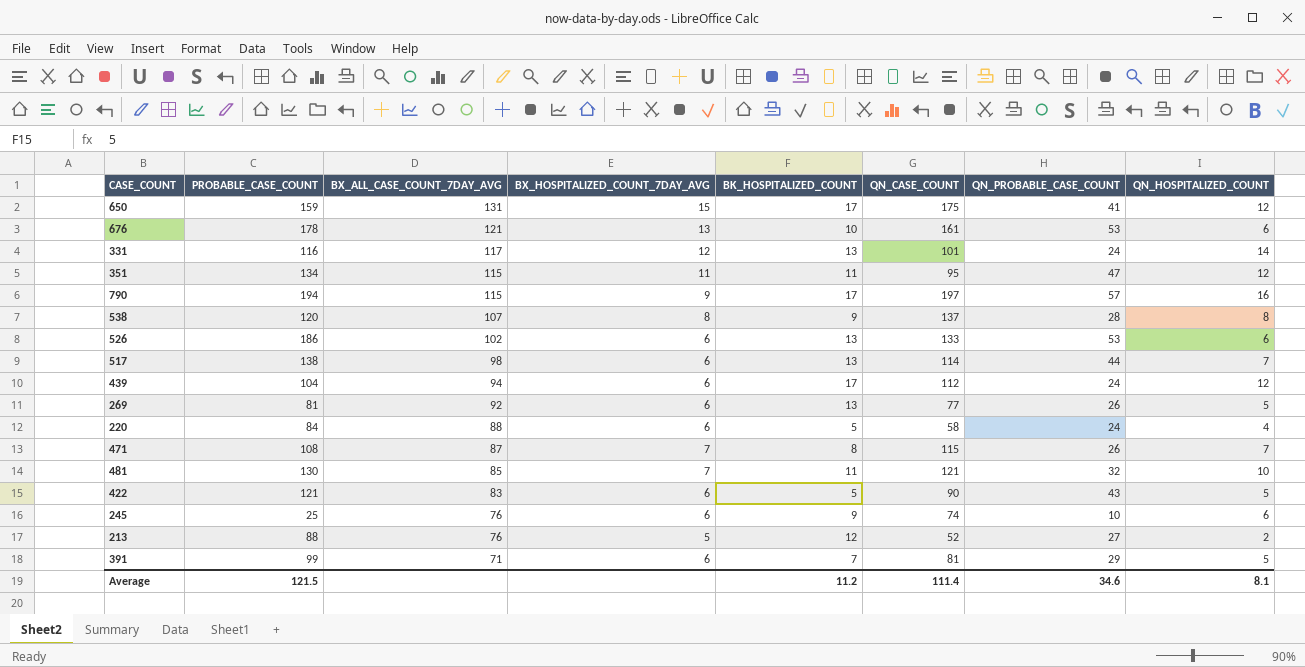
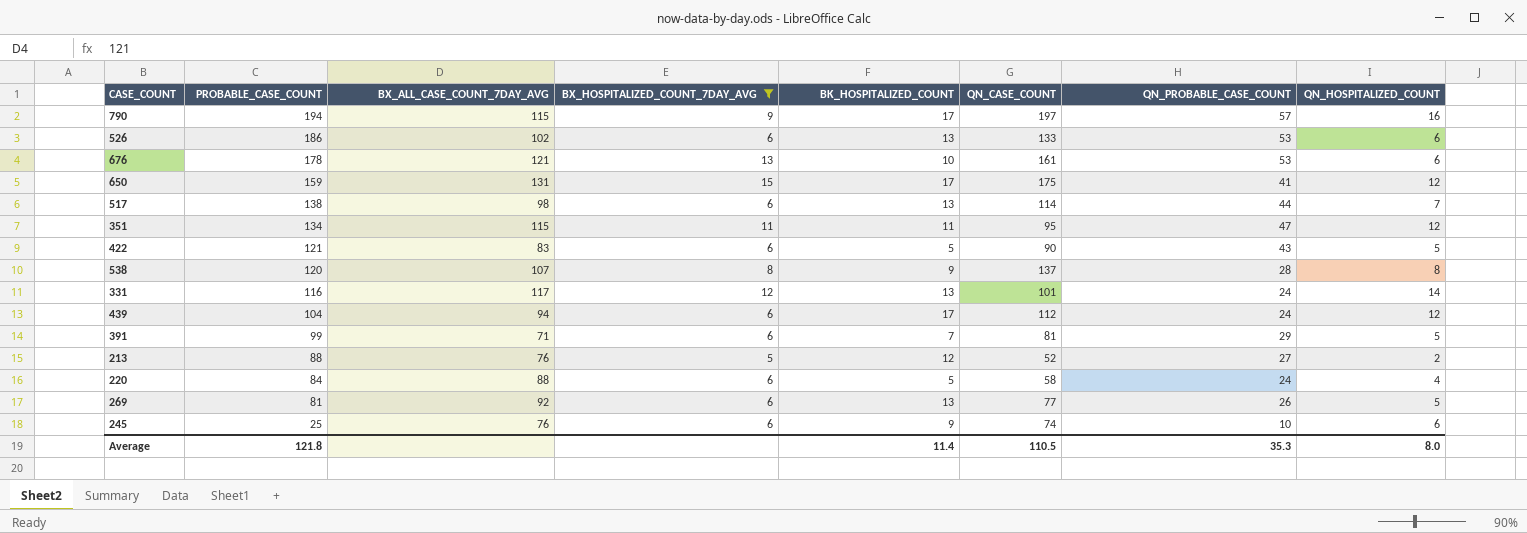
filter: none -> BX_HOSPITALIZED_COUNT_7DAY_AVG != 7
row order: BX_ALL_CASE_COUNT_7DAY_AVG descending -> PROBABLE_CASE_COUNT descending
Average | PROBABLE_CASE_COUNT: 121.5 -> 121.8
Average | BK_HOSPITALIZED_COUNT: 11.2 -> 11.4
Average | QN_CASE_COUNT: 111.4 -> 110.5
Average | QN_PROBABLE_CASE_COUNT: 34.6 -> 35.3
Average | QN_HOSPITALIZED_COUNT: 8.1 -> 8.0

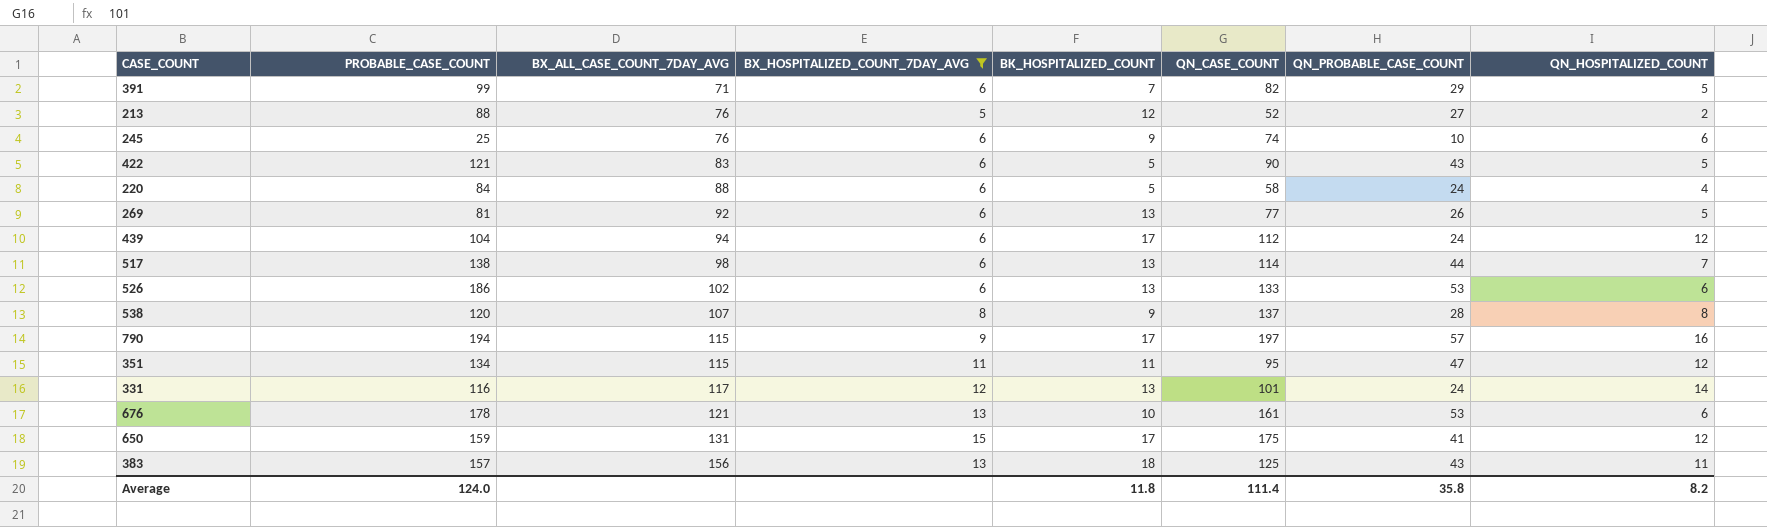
row order: PROBABLE_CASE_COUNT descending -> BX_ALL_CASE_COUNT_7DAY_AVG ascending
391 | QN_CASE_COUNT: 81 -> 82
row 383: none -> 157 | 156 | 13 | 18 | 125 | 43 | 11
Average | PROBABLE_CASE_COUNT: 121.8 -> 124.0
Average | BK_HOSPITALIZED_COUNT: 11.4 -> 11.8
Average | QN_CASE_COUNT: 110.5 -> 111.4
Average | QN_PROBABLE_CASE_COUNT: 35.3 -> 35.8
Average | QN_HOSPITALIZED_COUNT: 8.0 -> 8.2

